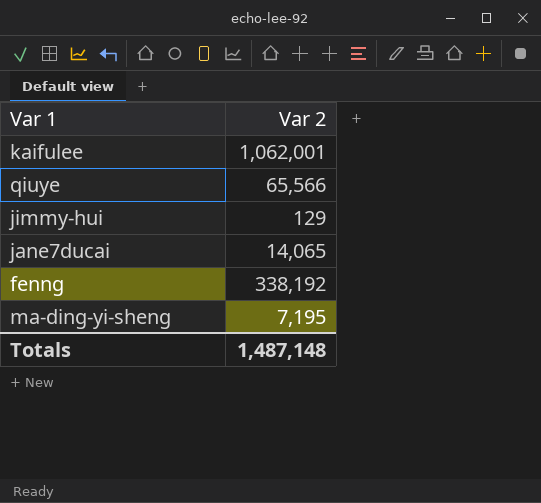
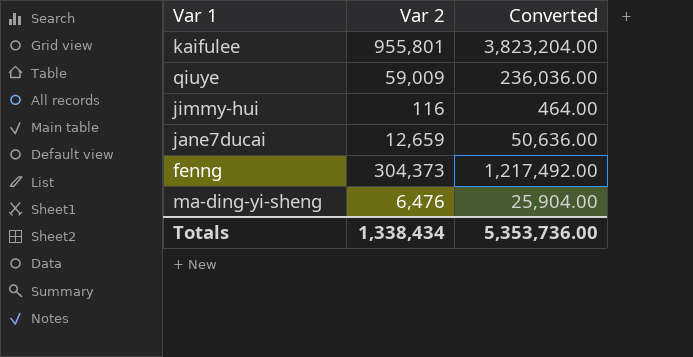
column Converted | formula: none -> [Var 2] * 4
kaifulee | Var 2: 1,062,001 -> 955,801
qiuye | Var 2: 65,566 -> 59,009
jimmy-hui | Var 2: 129 -> 116
jane7ducai | Var 2: 14,065 -> 12,659
fenng | Var 2: 338,192 -> 304,373
ma-ding-yi-sheng | Var 2: 7,195 -> 6,476
Totals | Var 2: 1,487,148 -> 1,338,434

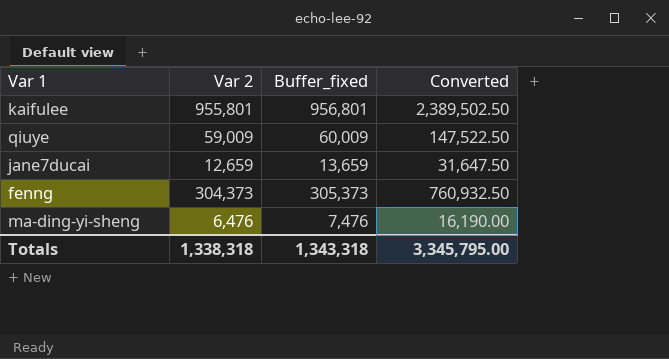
column Buffer_fixed | formula: none -> [Var 2] + 1000
column Converted | formula: [Var 2] * 4 -> [Var 2] * 2.5
row jimmy-hui: 116 | 464.00 -> none
Totals | Var 2: 1,338,434 -> 1,338,318
Totals | Converted: 5,353,736.00 -> 3,345,795.00

